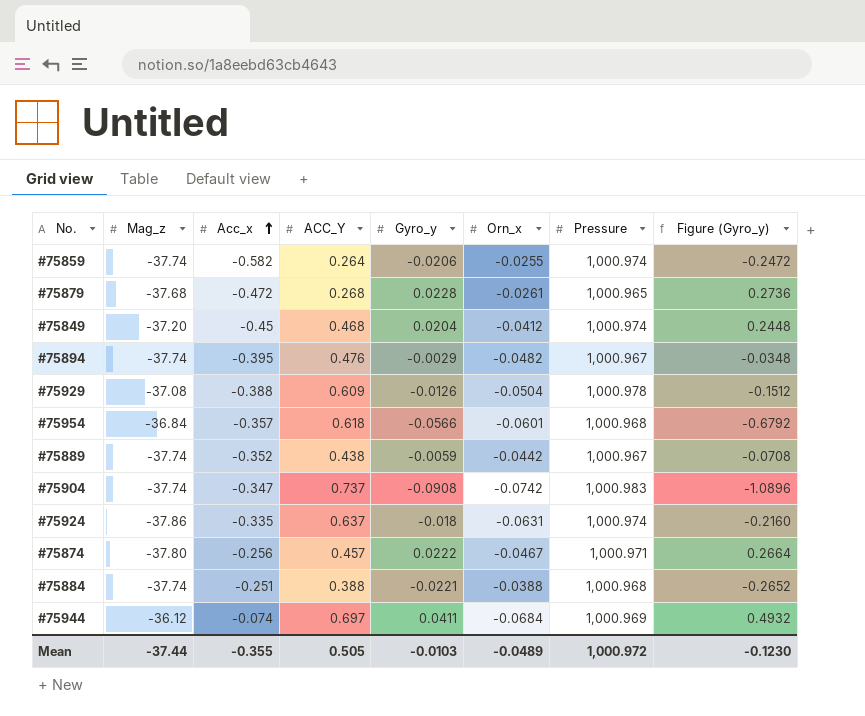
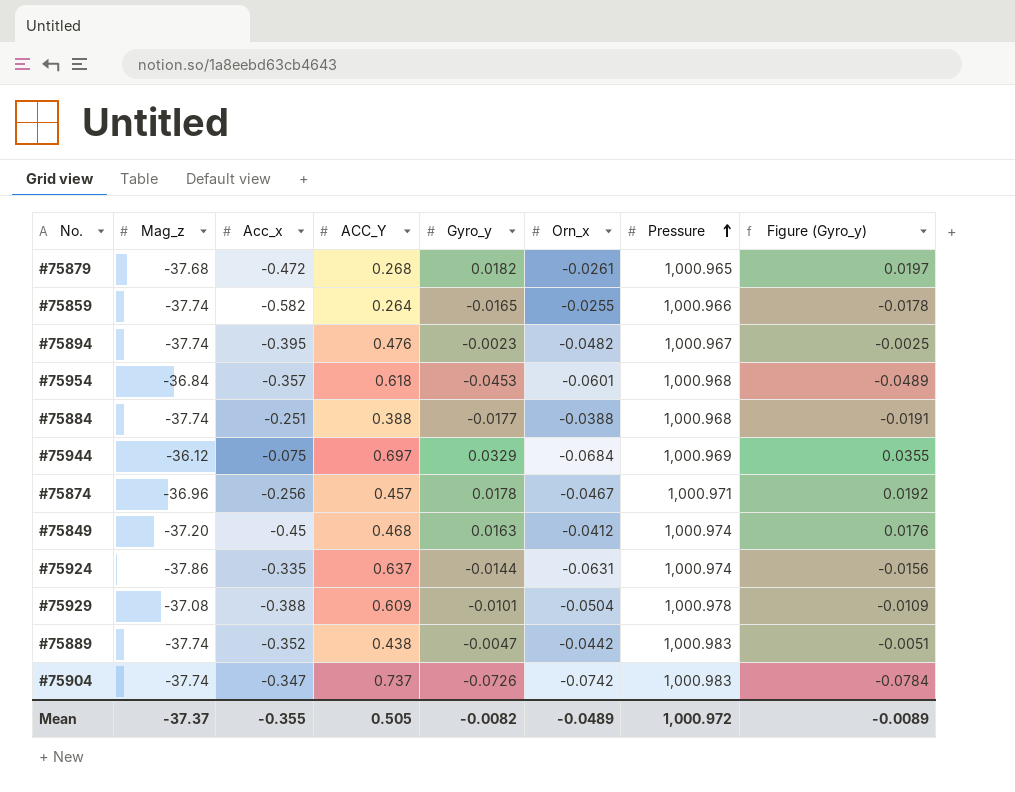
row order: Acc_x ascending -> Pressure ascending
column Figure (Gyro_y) | formula: [Gyro_y] * 12 -> [Gyro_y] * 1.08
#75879 | Gyro_y: 0.0228 -> 0.0182
#75859 | Gyro_y: -0.0206 -> -0.0165
#75859 | Pressure: 1,000.974 -> 1,000.966
#75894 | Gyro_y: -0.0029 -> -0.0023
#75954 | Gyro_y: -0.0566 -> -0.0453
#75884 | Gyro_y: -0.0221 -> -0.0177
#75944 | Acc_x: -0.074 -> -0.075
#75944 | Gyro_y: 0.0411 -> 0.0329
#75874 | Mag_z: -37.80 -> -36.96
#75874 | Gyro_y: 0.0222 -> 0.0178
#75849 | Gyro_y: 0.0204 -> 0.0163
#75924 | Gyro_y: -0.018 -> -0.0144
#75929 | Gyro_y: -0.0126 -> -0.0101
#75889 | Gyro_y: -0.0059 -> -0.0047
#75889 | Pressure: 1,000.967 -> 1,000.983
#75904 | Gyro_y: -0.0908 -> -0.0726
Mean | Mag_z: -37.44 -> -37.37
Mean | Gyro_y: -0.0103 -> -0.0082
Mean | Figure (Gyro_y): -0.1230 -> -0.0089

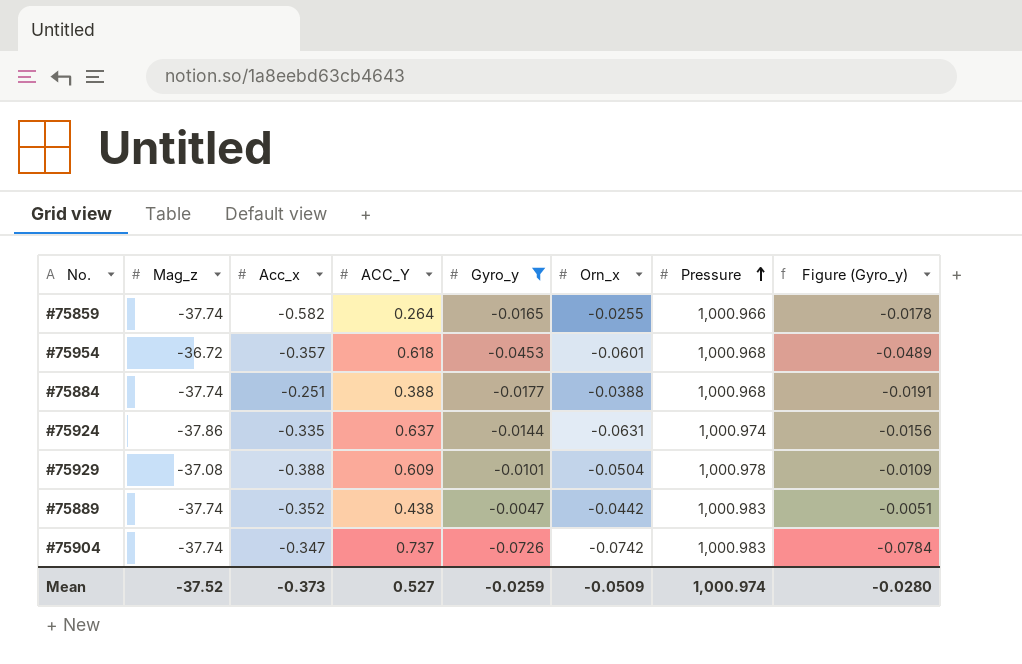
filter: none -> Gyro_y <= -0.0047
#75954 | Mag_z: -36.84 -> -36.72
Mean | Mag_z: -37.37 -> -37.52
Mean | Acc_x: -0.355 -> -0.373
Mean | ACC_Y: 0.505 -> 0.527
Mean | Gyro_y: -0.0082 -> -0.0259
Mean | Orn_x: -0.0489 -> -0.0509
Mean | Pressure: 1,000.972 -> 1,000.974
Mean | Figure (Gyro_y): -0.0089 -> -0.0280

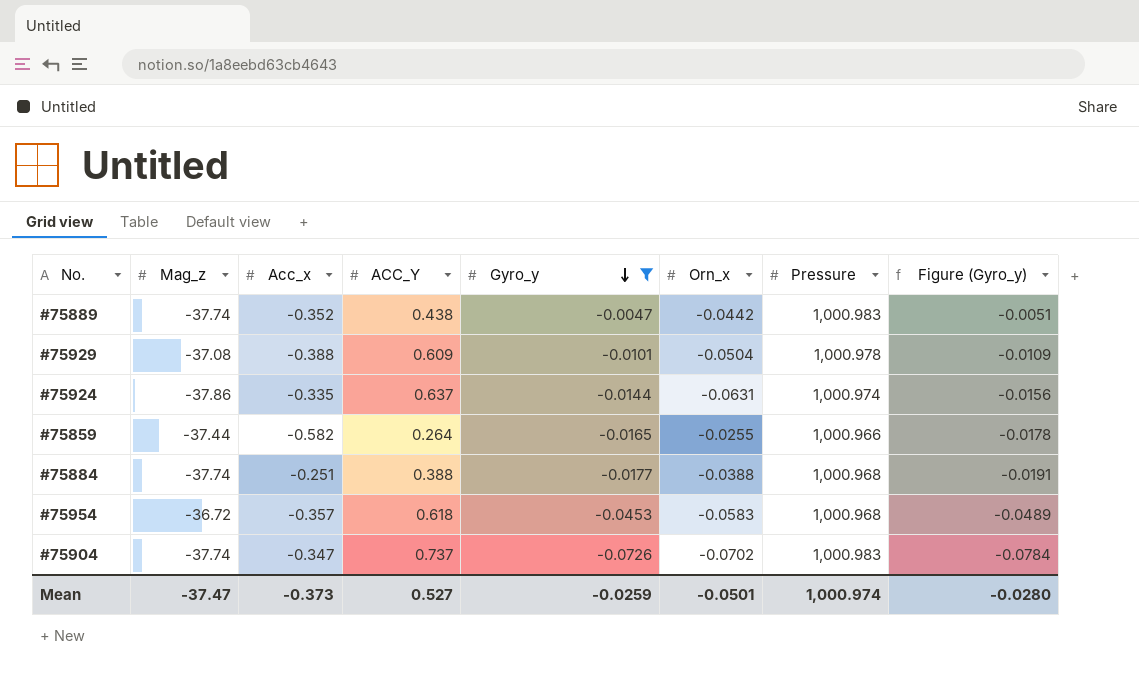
row order: Pressure ascending -> Gyro_y descending
#75859 | Mag_z: -37.74 -> -37.44
#75954 | Orn_x: -0.0601 -> -0.0583
#75904 | Orn_x: -0.0742 -> -0.0702
Mean | Mag_z: -37.52 -> -37.47
Mean | Orn_x: -0.0509 -> -0.0501

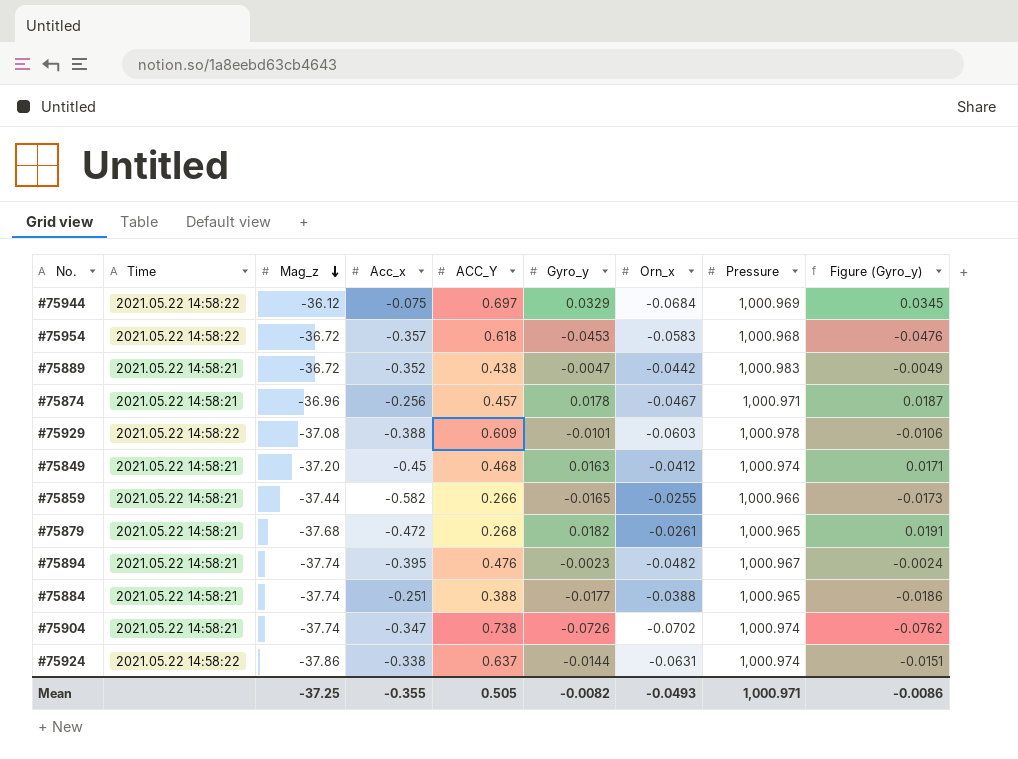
filter: Gyro_y <= -0.0047 -> none
row order: Gyro_y descending -> Mag_z descending
column Time | position: none -> 2
column Figure (Gyro_y) | formula: [Gyro_y] * 1.08 -> [Gyro_y] * 1.05
#75889 | Mag_z: -37.74 -> -36.72
#75929 | Orn_x: -0.0504 -> -0.0603
#75859 | ACC_Y: 0.264 -> 0.266
#75884 | Pressure: 1,000.968 -> 1,000.965
#75904 | ACC_Y: 0.737 -> 0.738
#75904 | Pressure: 1,000.983 -> 1,000.974
#75924 | Acc_x: -0.335 -> -0.338
Mean | Mag_z: -37.47 -> -37.25
Mean | Acc_x: -0.373 -> -0.355
Mean | ACC_Y: 0.527 -> 0.505
Mean | Gyro_y: -0.0259 -> -0.0082
Mean | Orn_x: -0.0501 -> -0.0493
Mean | Pressure: 1,000.974 -> 1,000.971
Mean | Figure (Gyro_y): -0.0280 -> -0.0086

